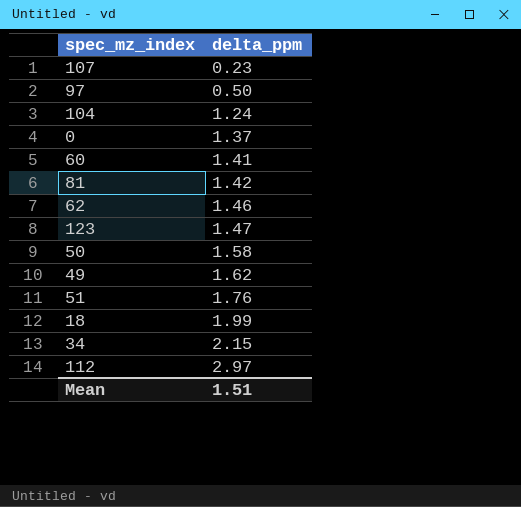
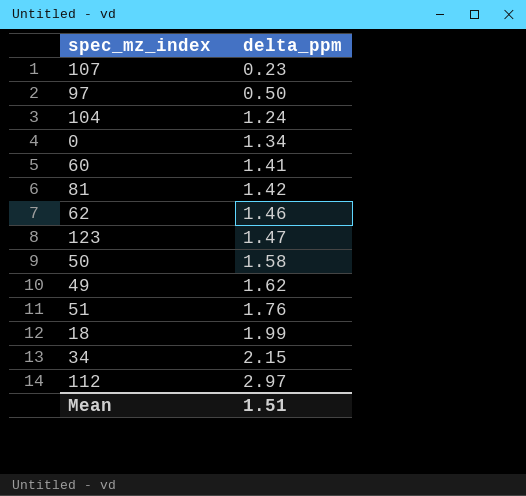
0 | delta_ppm: 1.37 -> 1.34

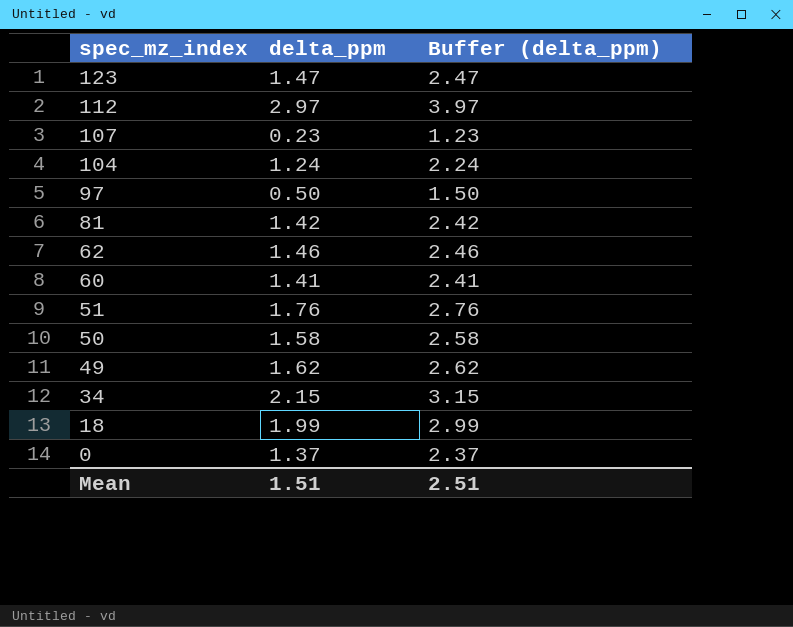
row order: delta_ppm ascending -> spec_mz_index descending
column Buffer (delta_ppm) | formula: none -> [delta_ppm] + 1
0 | delta_ppm: 1.34 -> 1.37

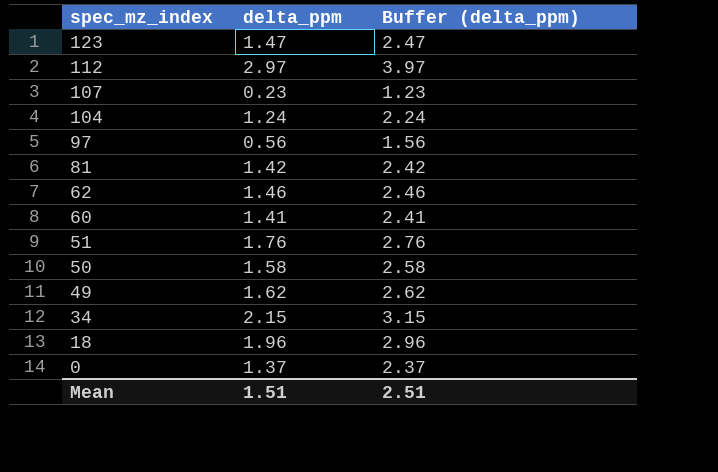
97 | delta_ppm: 0.50 -> 0.56
97 | Buffer (delta_ppm): 1.50 -> 1.56
18 | delta_ppm: 1.99 -> 1.96
18 | Buffer (delta_ppm): 2.99 -> 2.96

